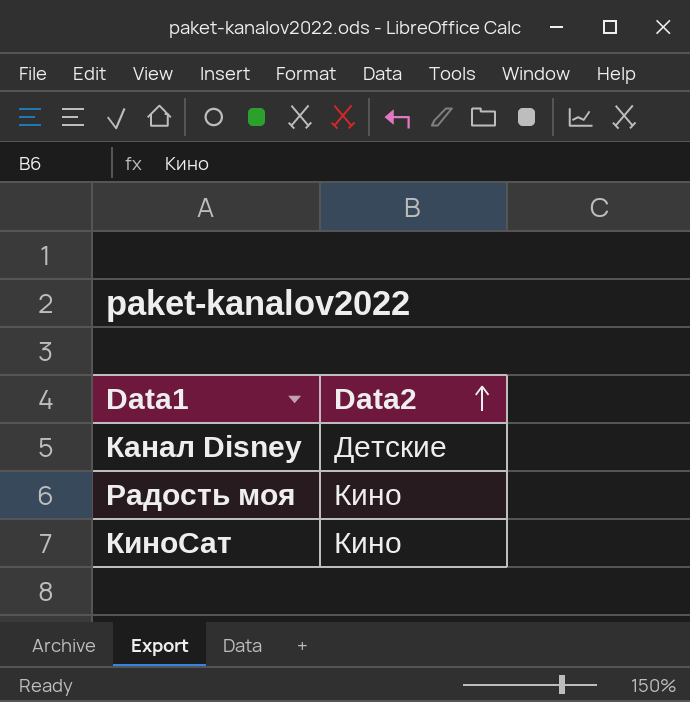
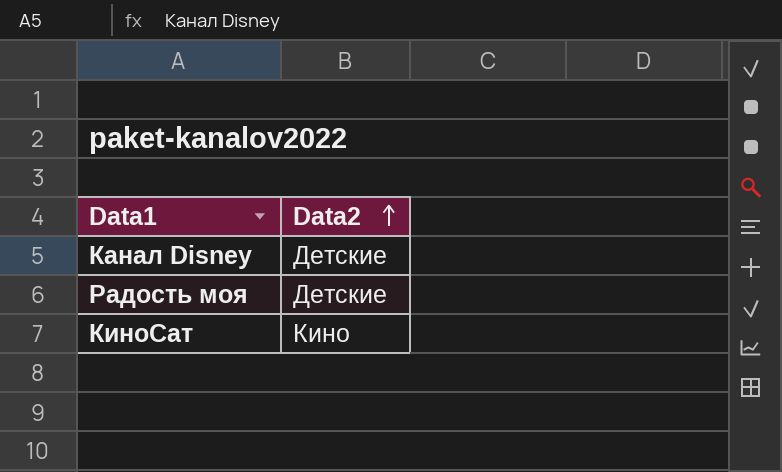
Радость моя | Data2: Кино -> Детские

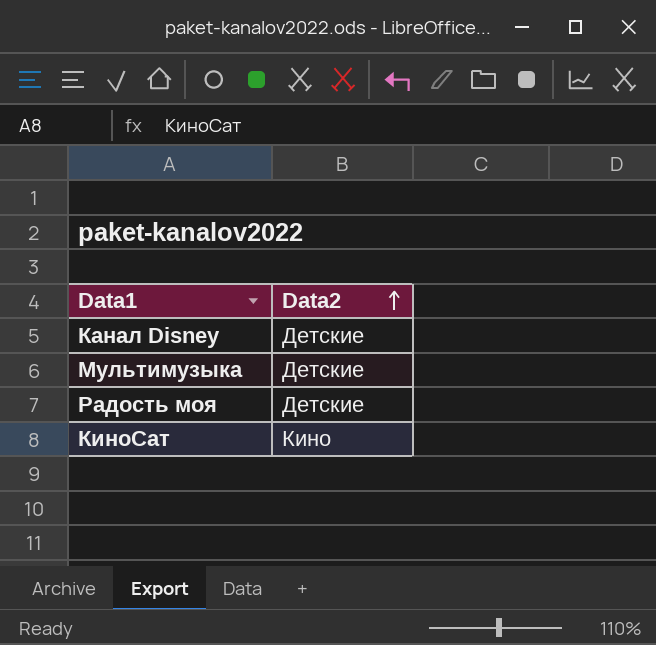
row Мультимузыка: none -> Детские

